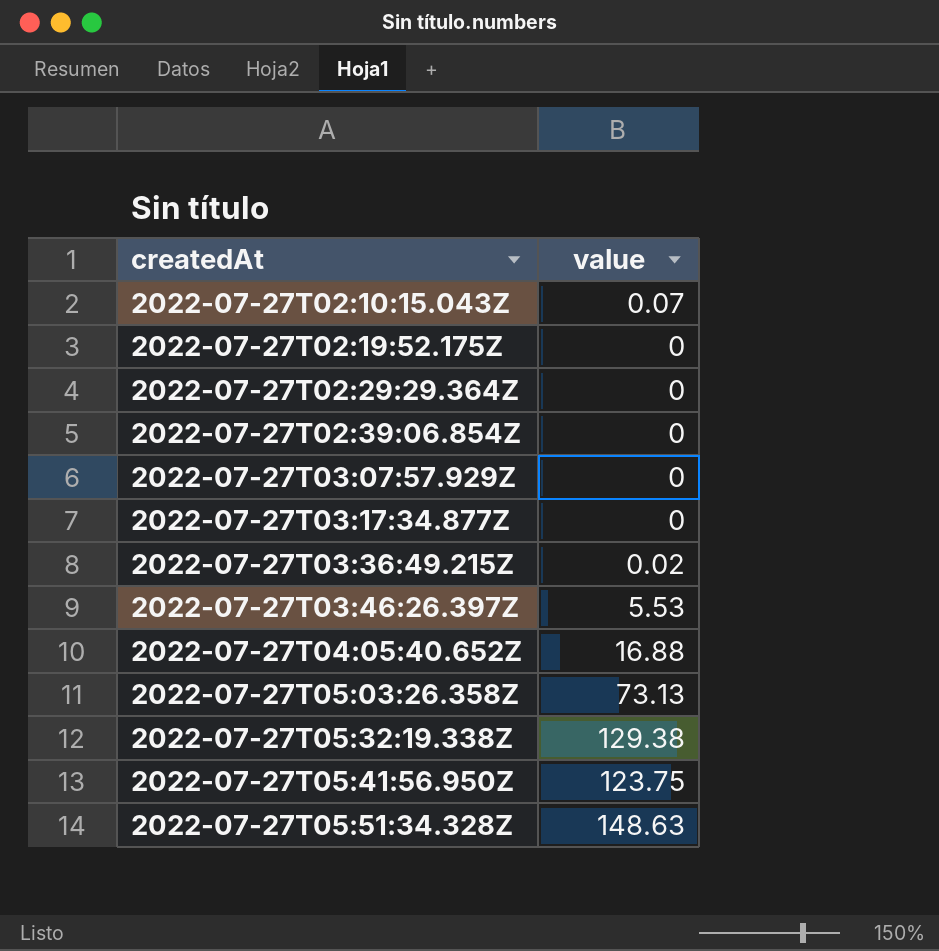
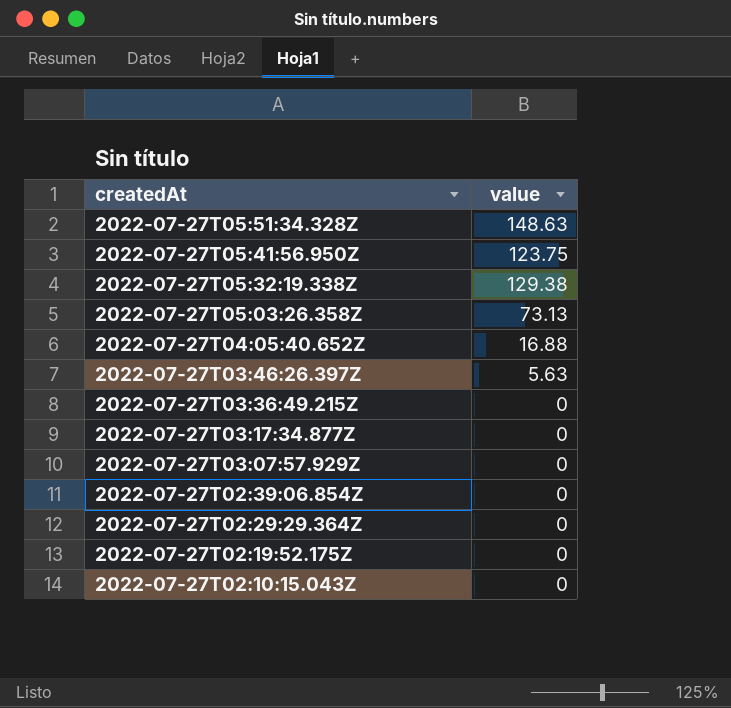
row order: createdAt ascending -> createdAt descending
2022-07-27T03:46:26.397Z | value: 5.53 -> 5.63
2022-07-27T03:36:49.215Z | value: 0.02 -> 0
2022-07-27T02:10:15.043Z | value: 0.07 -> 0

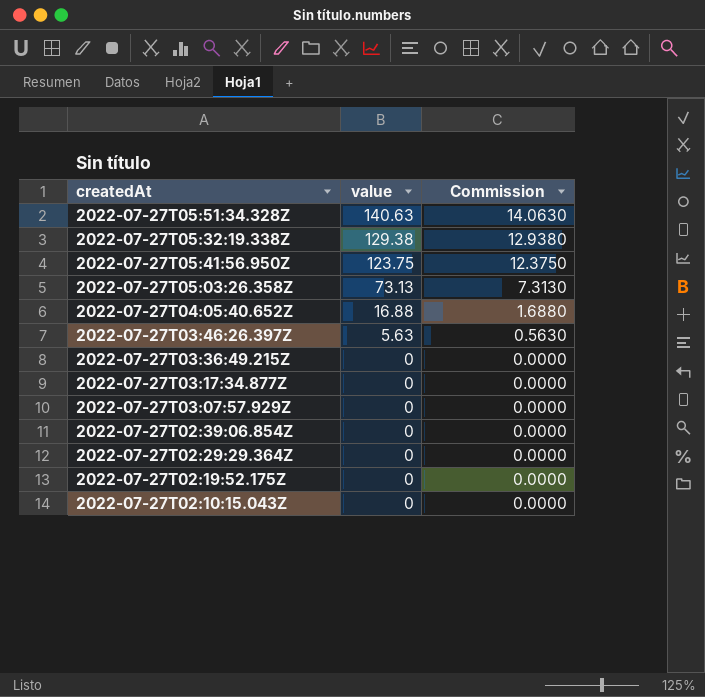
row order: createdAt descending -> value descending
column Commission | formula: none -> [value] * 0.1
2022-07-27T05:51:34.328Z | value: 148.63 -> 140.63

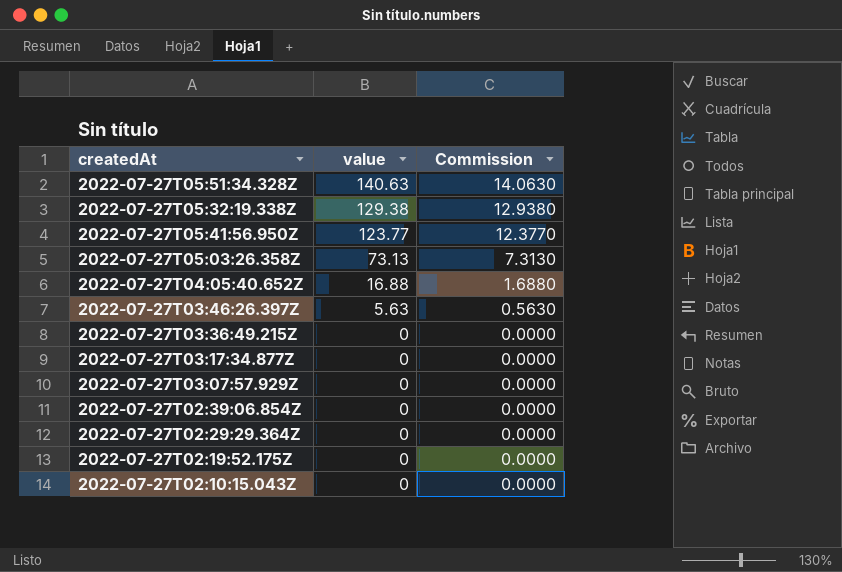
2022-07-27T05:41:56.950Z | value: 123.75 -> 123.77
2022-07-27T05:41:56.950Z | Commission: 12.3750 -> 12.3770

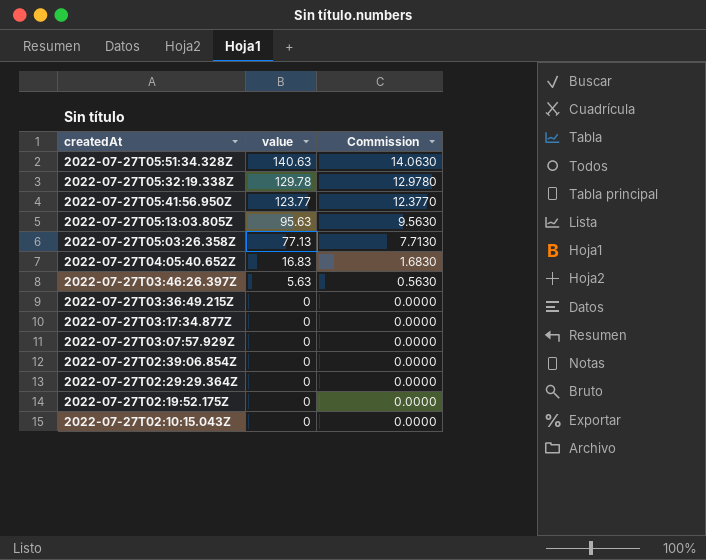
2022-07-27T05:32:19.338Z | value: 129.38 -> 129.78
2022-07-27T05:32:19.338Z | Commission: 12.9380 -> 12.9780
row 2022-07-27T05:13:03.805Z: none -> 95.63 | 9.5630
2022-07-27T05:03:26.358Z | value: 73.13 -> 77.13
2022-07-27T05:03:26.358Z | Commission: 7.3130 -> 7.7130
2022-07-27T04:05:40.652Z | value: 16.88 -> 16.83
2022-07-27T04:05:40.652Z | Commission: 1.6880 -> 1.6830

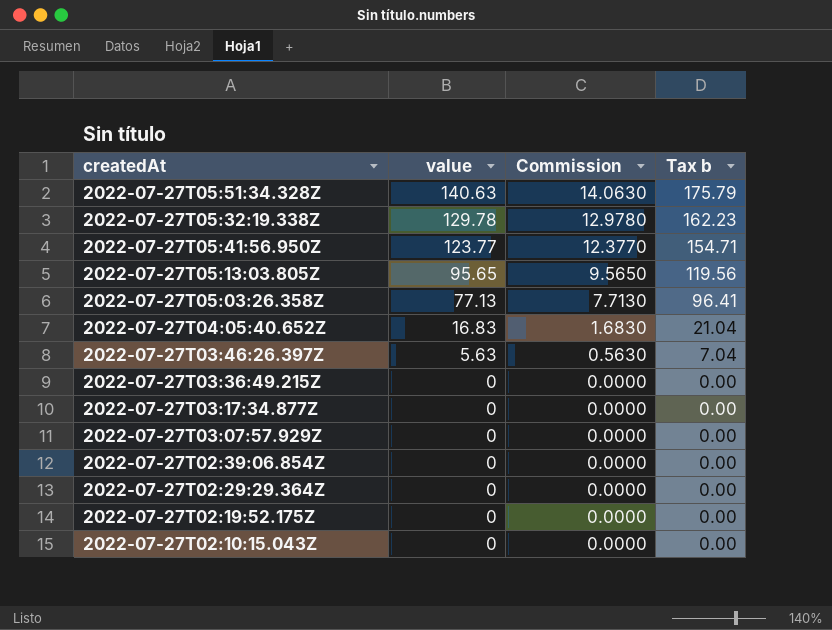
column Tax b | formula: none -> [value] * 1.25
2022-07-27T05:13:03.805Z | value: 95.63 -> 95.65
2022-07-27T05:13:03.805Z | Commission: 9.5630 -> 9.5650

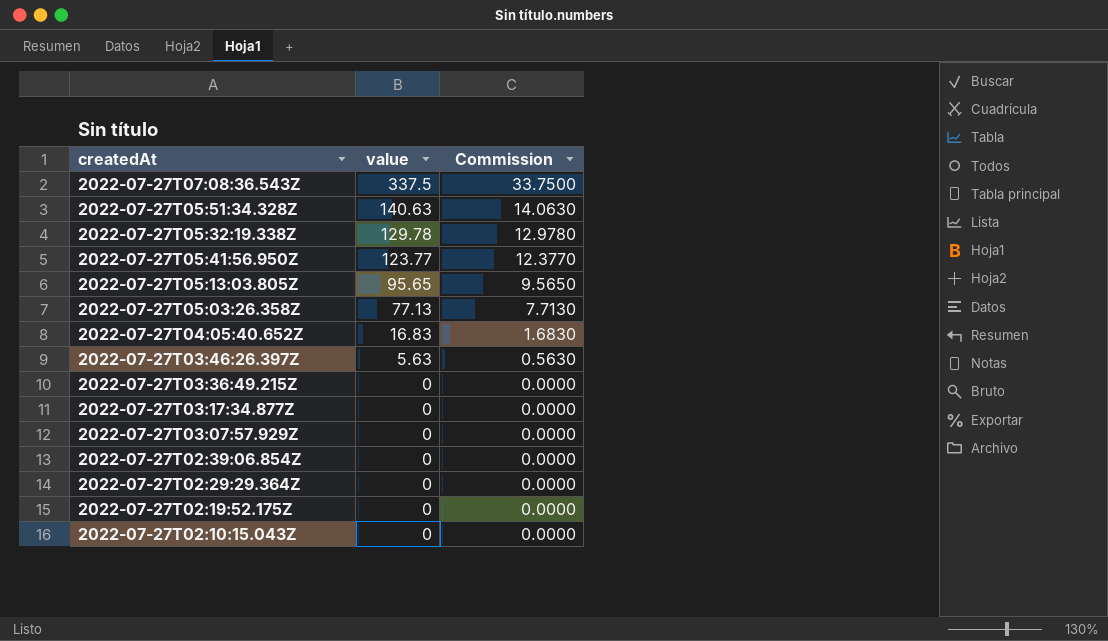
column Tax b | formula: [value] * 1.25 -> none
row 2022-07-27T07:08:36.543Z: none -> 337.5 | 33.7500

